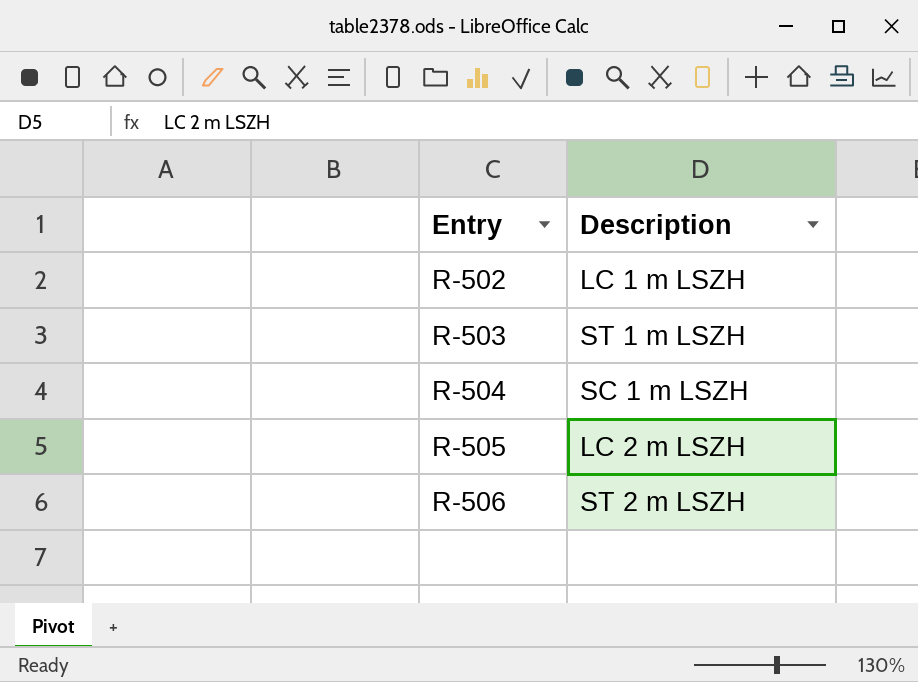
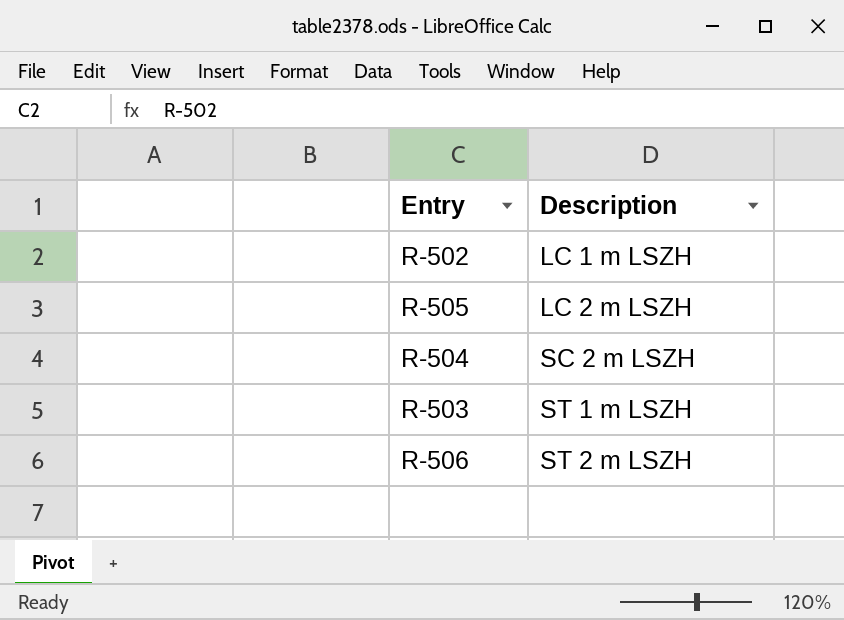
row order: Entry ascending -> Description ascending
R-504 | Description: SC 1 m LSZH -> SC 2 m LSZH

